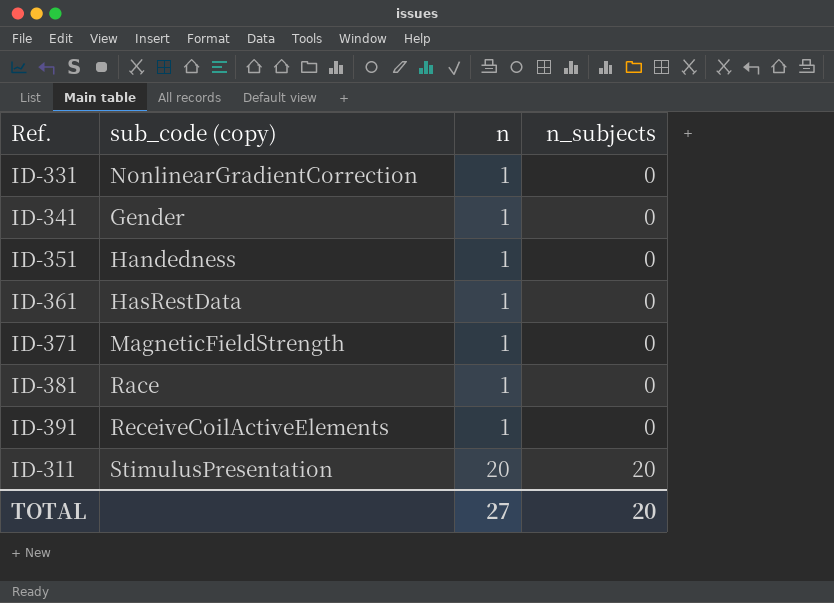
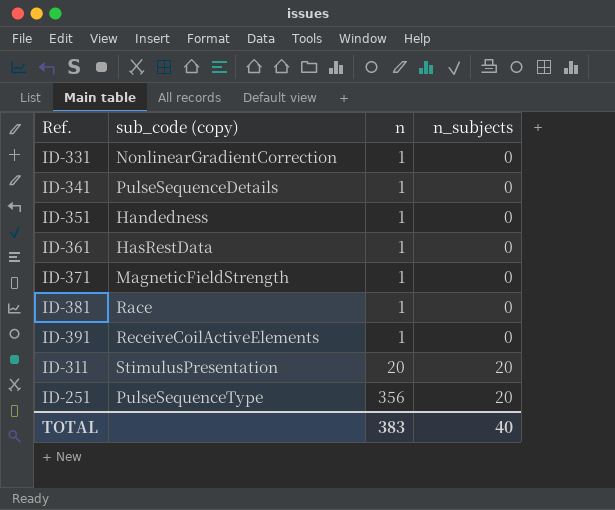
ID-341 | sub_code (copy): Gender -> PulseSequenceDetails
row ID-251: none -> PulseSequenceType | 356 | 20
TOTAL | n: 27 -> 383
TOTAL | n_subjects: 20 -> 40

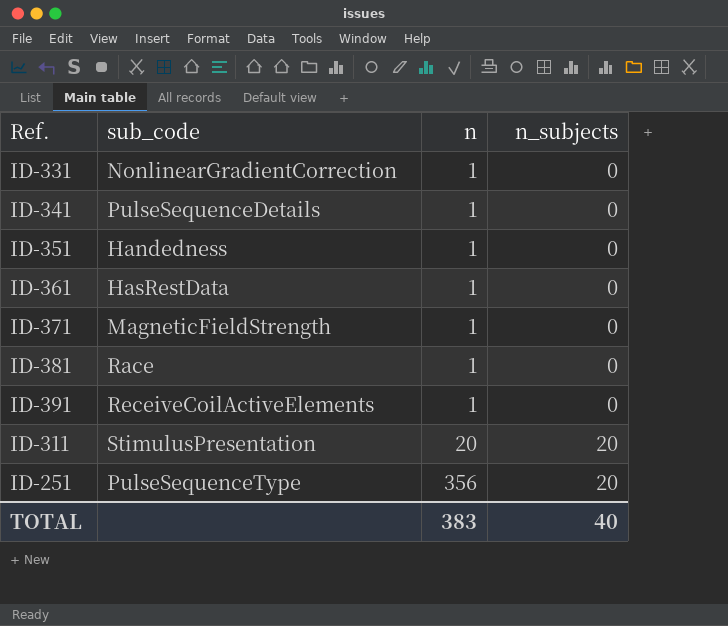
column name: sub_code (copy) -> sub_code

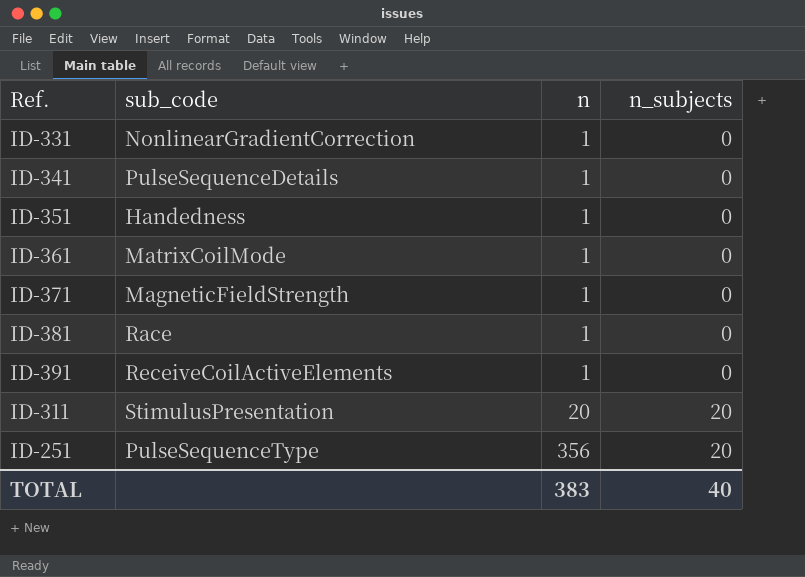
ID-361 | sub_code: HasRestData -> MatrixCoilMode

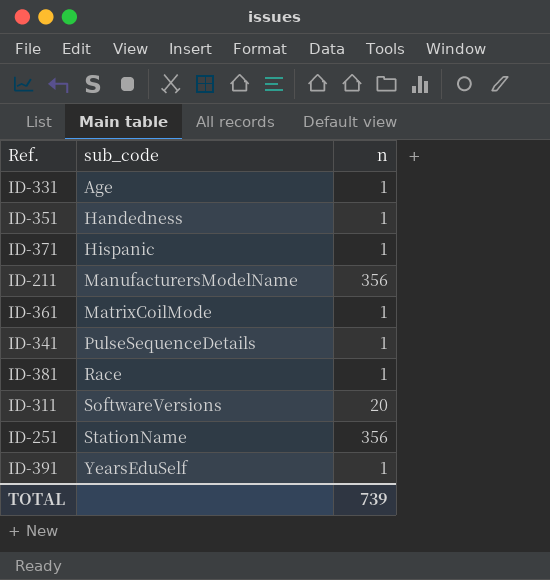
row order: n ascending -> sub_code ascending
column n_subjects | position: 4 -> none
ID-331 | sub_code: NonlinearGradientCorrection -> Age
ID-371 | sub_code: MagneticFieldStrength -> Hispanic
row ID-211: none -> ManufacturersModelName | 356
ID-311 | sub_code: StimulusPresentation -> SoftwareVersions
ID-251 | sub_code: PulseSequenceType -> StationName
ID-391 | sub_code: ReceiveCoilActiveElements -> YearsEduSelf
TOTAL | n: 383 -> 739

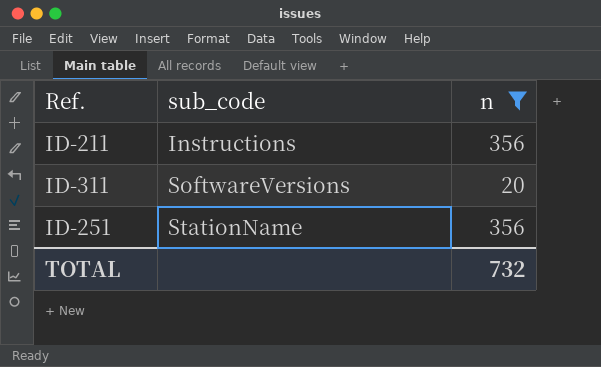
filter: none -> n != 1
ID-211 | sub_code: ManufacturersModelName -> Instructions
TOTAL | n: 739 -> 732

